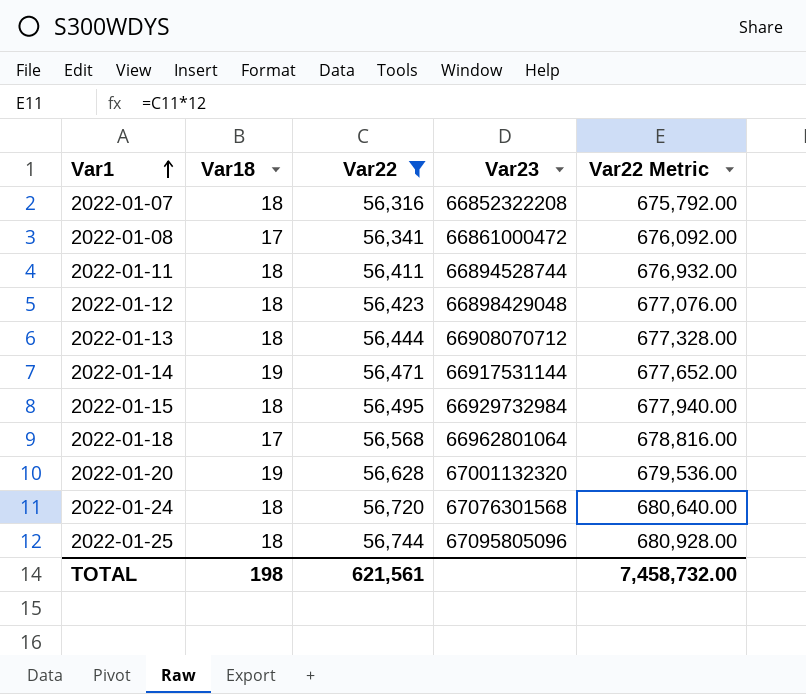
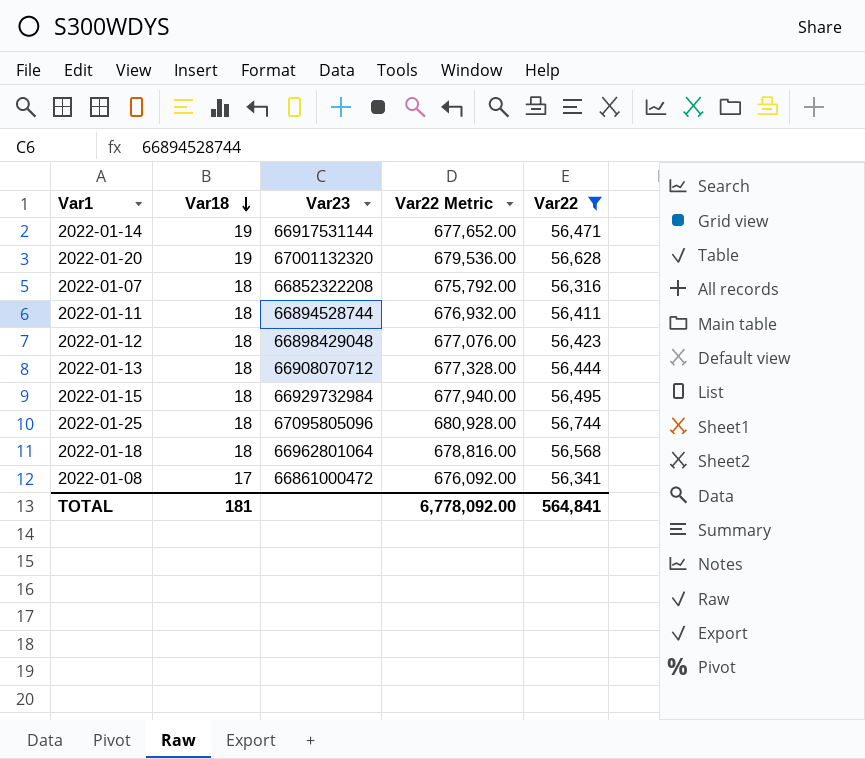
row order: Var1 ascending -> Var18 descending
column Var22 | position: 3 -> 5
row 2022-01-24: 18 | 56,720 | 67076301568 | 680,640.00 -> none
2022-01-18 | Var18: 17 -> 18
TOTAL | Var18: 198 -> 181
TOTAL | Var22 Metric: 7,458,732.00 -> 6,778,092.00
TOTAL | Var22: 621,561 -> 564,841

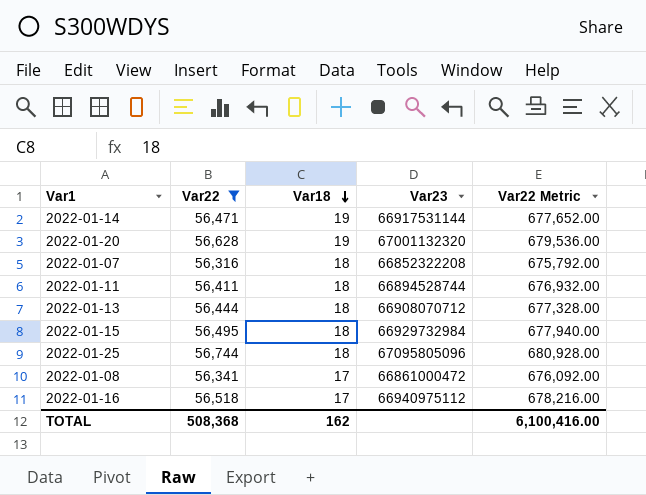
column Var22 | position: 5 -> 2
row 2022-01-12: 18 | 66898429048 | 677,076.00 | 56,423 -> none
row 2022-01-18: 18 | 66962801064 | 678,816.00 | 56,568 -> none
row 2022-01-16: none -> 56,518 | 17 | 66940975112 | 678,216.00
TOTAL | Var22: 564,841 -> 508,368
TOTAL | Var18: 181 -> 162
TOTAL | Var22 Metric: 6,778,092.00 -> 6,100,416.00

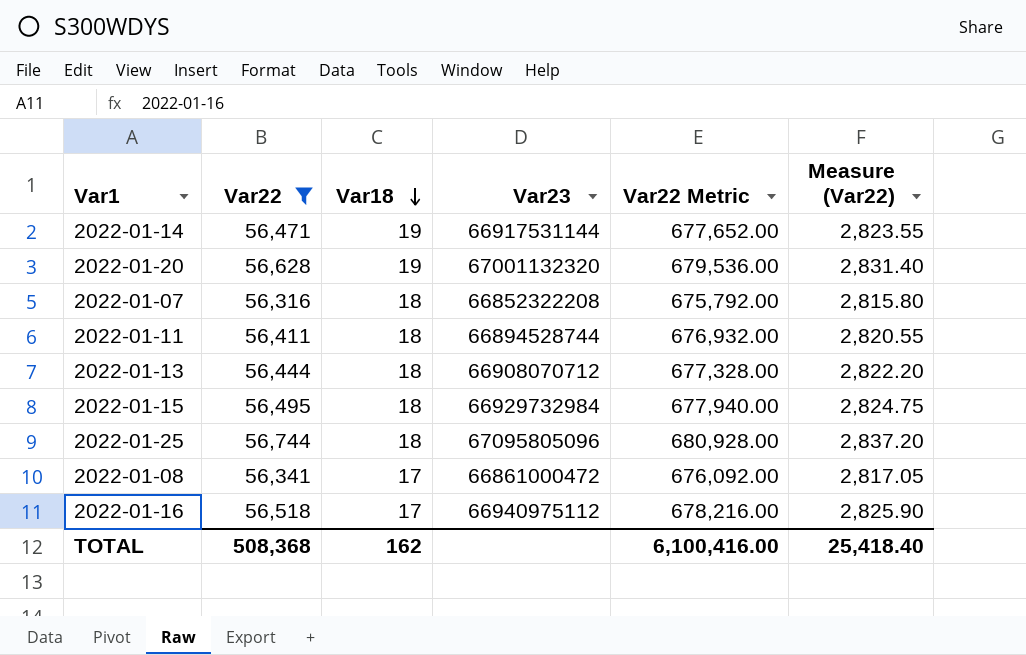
column Measure (Var22) | formula: none -> [Var22] * 0.05

